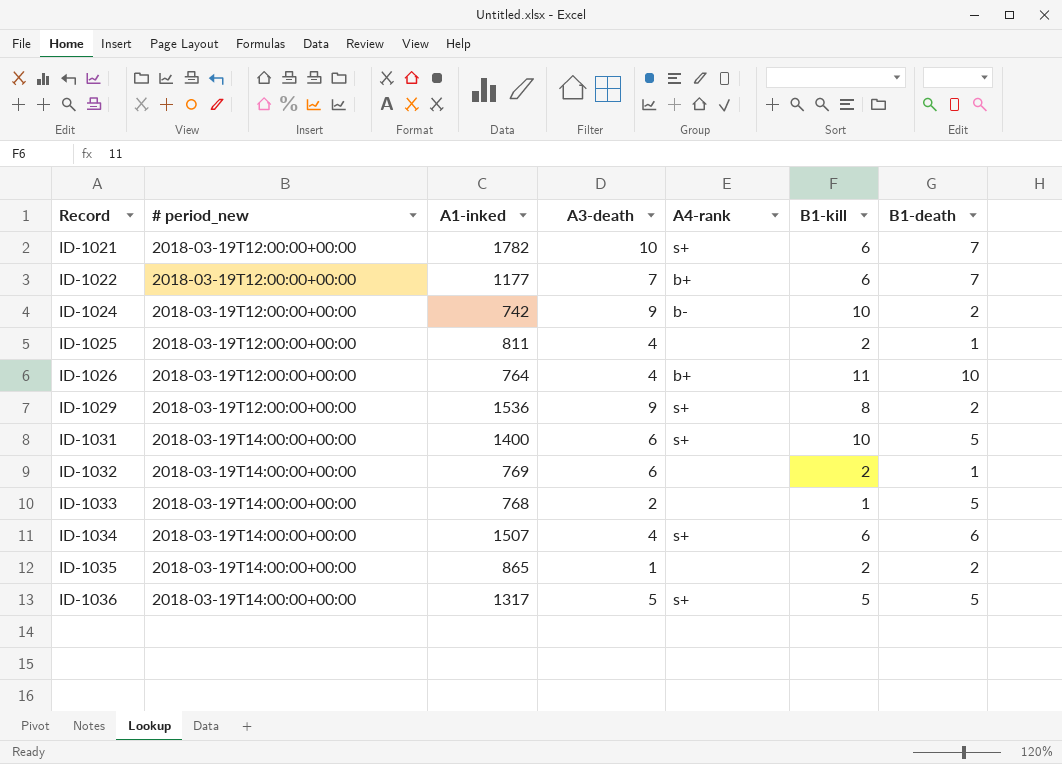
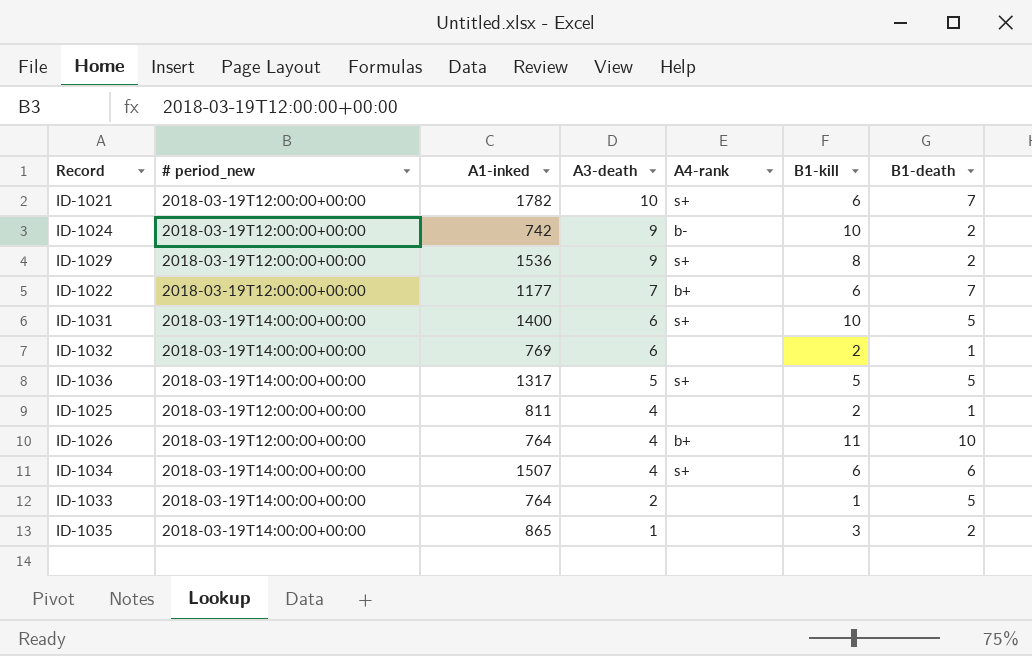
row order: Record ascending -> A3-death descending
ID-1033 | A1-inked: 768 -> 764
ID-1035 | B1-kill: 2 -> 3

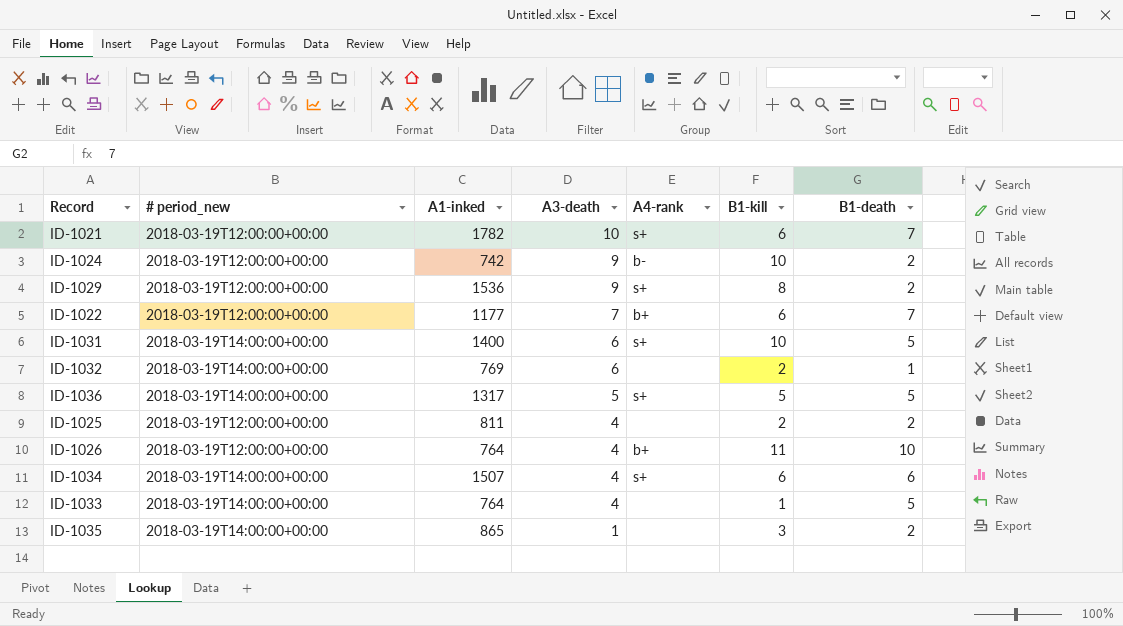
ID-1025 | B1-death: 1 -> 2
ID-1033 | A3-death: 2 -> 4

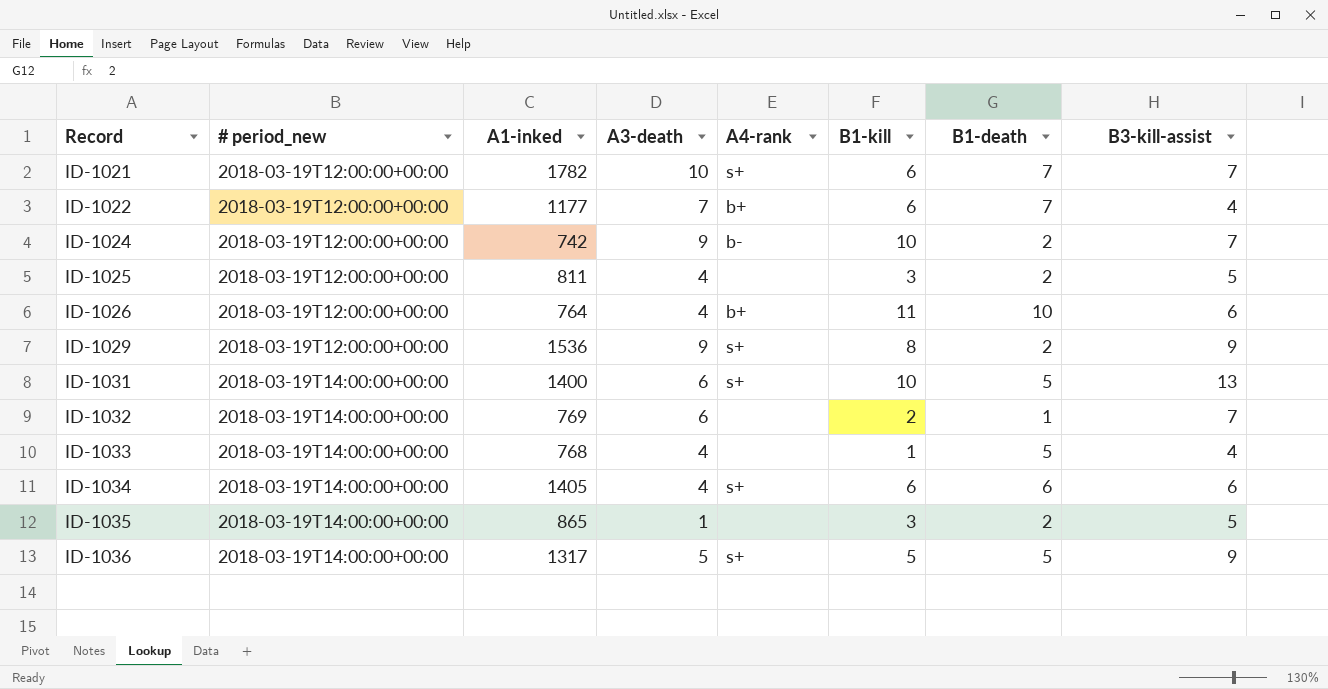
row order: A3-death descending -> Record ascending
column B3-kill-assist | position: none -> 8
ID-1025 | B1-kill: 2 -> 3
ID-1033 | A1-inked: 764 -> 768
ID-1034 | A1-inked: 1507 -> 1405

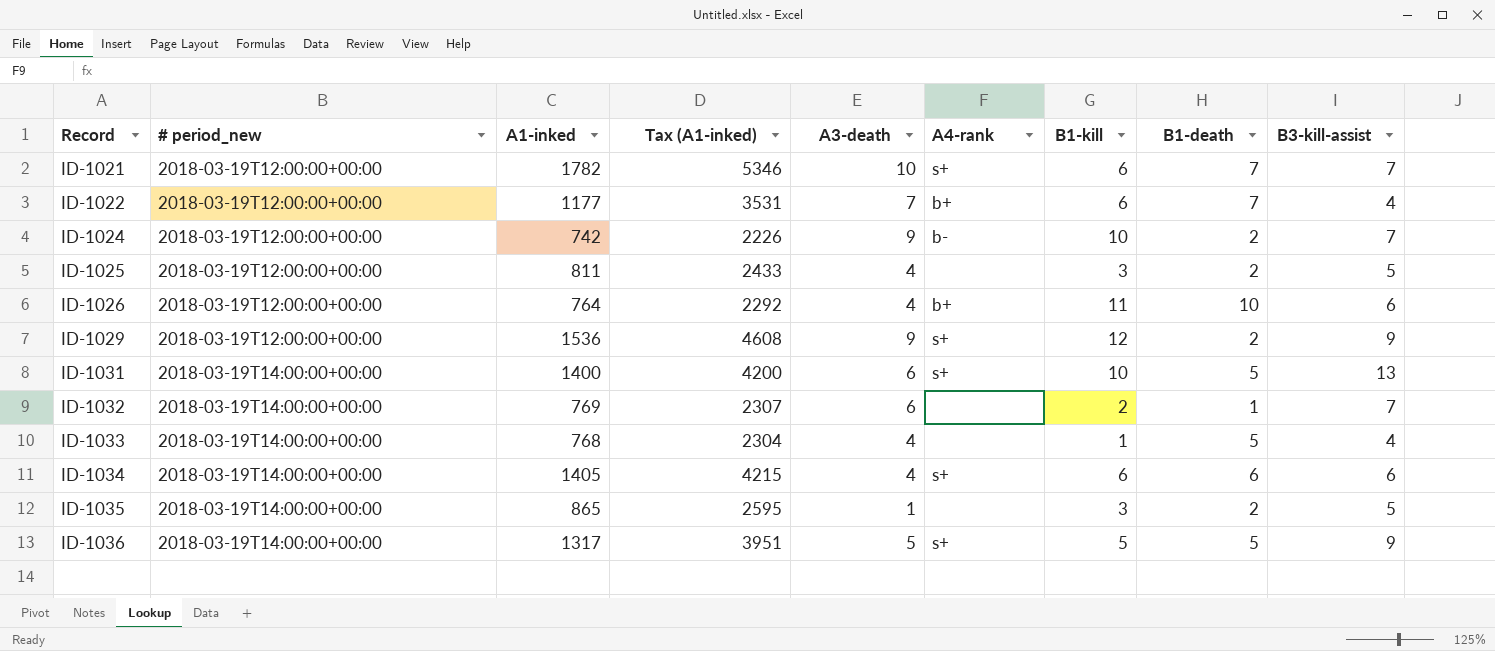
column Tax (A1-inked) | formula: none -> [A1-inked] * 3
ID-1029 | B1-kill: 8 -> 12

